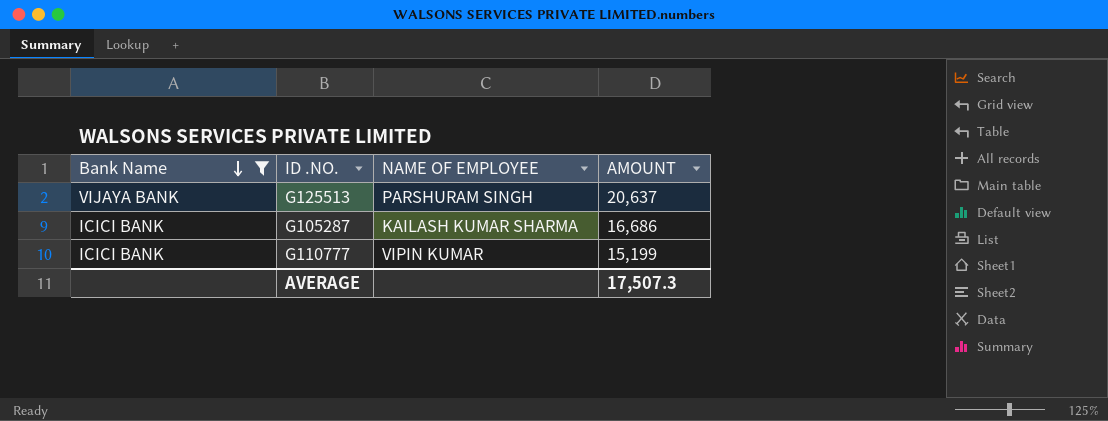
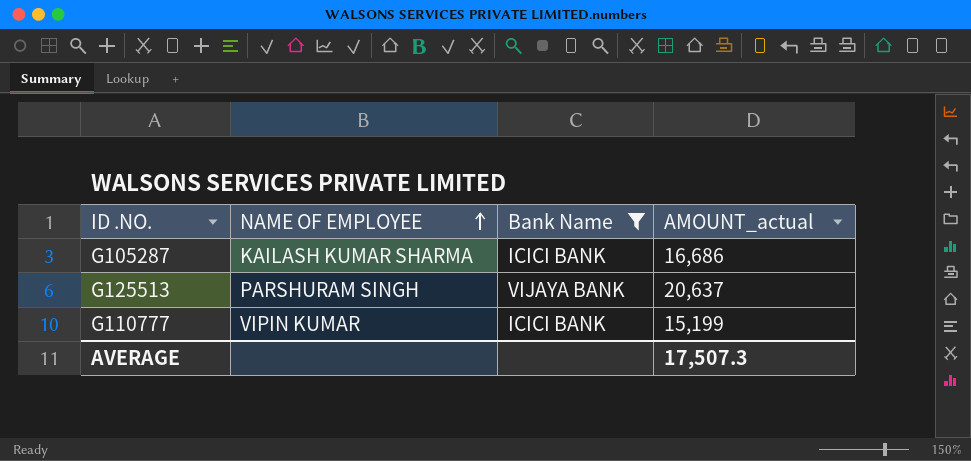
row order: Bank Name descending -> NAME OF EMPLOYEE ascending
column Bank Name | position: 1 -> 3
column name: AMOUNT -> AMOUNT_actual

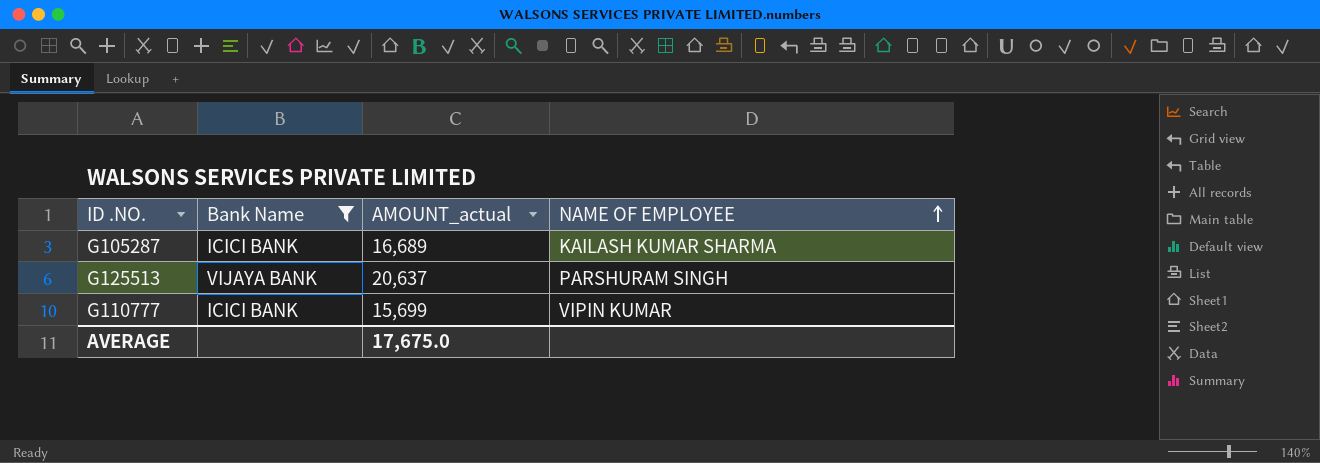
column NAME OF EMPLOYEE | position: 2 -> 4
G105287 | AMOUNT_actual: 16,686 -> 16,689
G110777 | AMOUNT_actual: 15,199 -> 15,699
AVERAGE | AMOUNT_actual: 17,507.3 -> 17,675.0

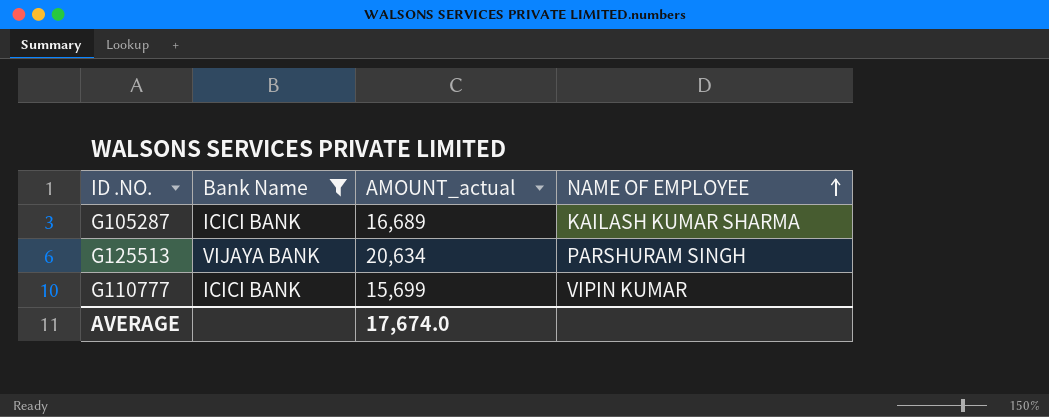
G125513 | AMOUNT_actual: 20,637 -> 20,634
AVERAGE | AMOUNT_actual: 17,675.0 -> 17,674.0

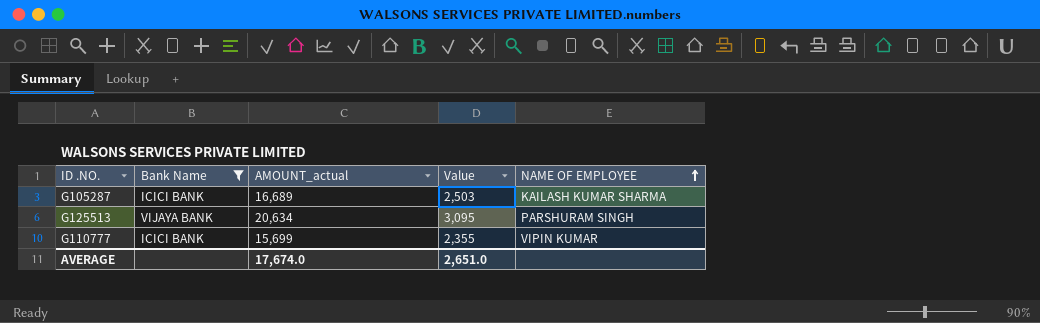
column Value | formula: none -> [AMOUNT_actual] * 0.15

